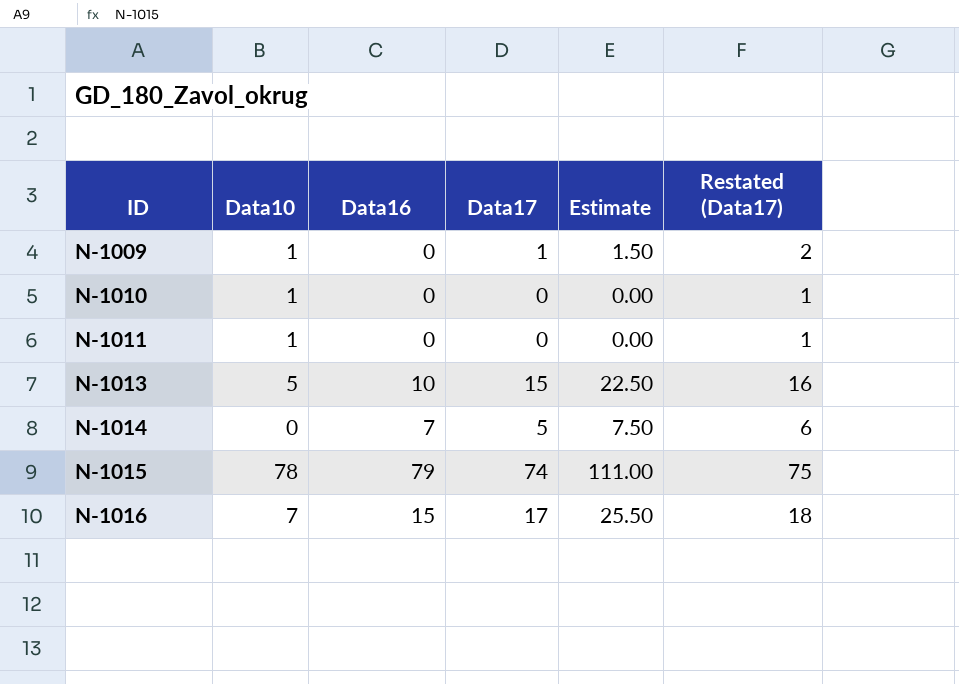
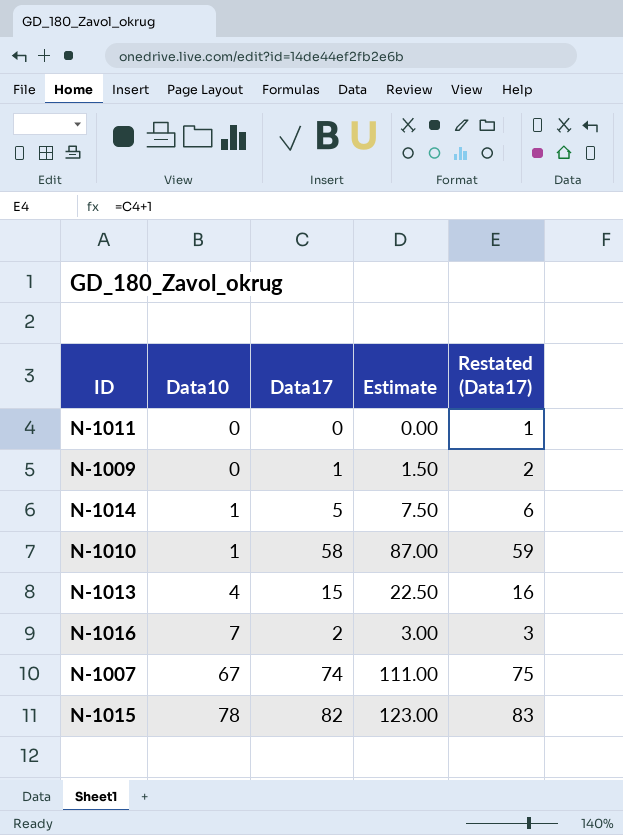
row order: ID ascending -> Data10 ascending
column Data16 | position: 3 -> none
N-1011 | Data10: 1 -> 0
N-1009 | Data10: 1 -> 0
N-1014 | Data10: 0 -> 1
N-1010 | Data17: 0 -> 58
N-1010 | Estimate: 0.00 -> 87.00
N-1010 | Restated (Data17): 1 -> 59
N-1013 | Data10: 5 -> 4
N-1016 | Data17: 17 -> 2
N-1016 | Estimate: 25.50 -> 3.00
N-1016 | Restated (Data17): 18 -> 3
row N-1007: none -> 67 | 74 | 111.00 | 75
N-1015 | Data17: 74 -> 82
N-1015 | Estimate: 111.00 -> 123.00
N-1015 | Restated (Data17): 75 -> 83

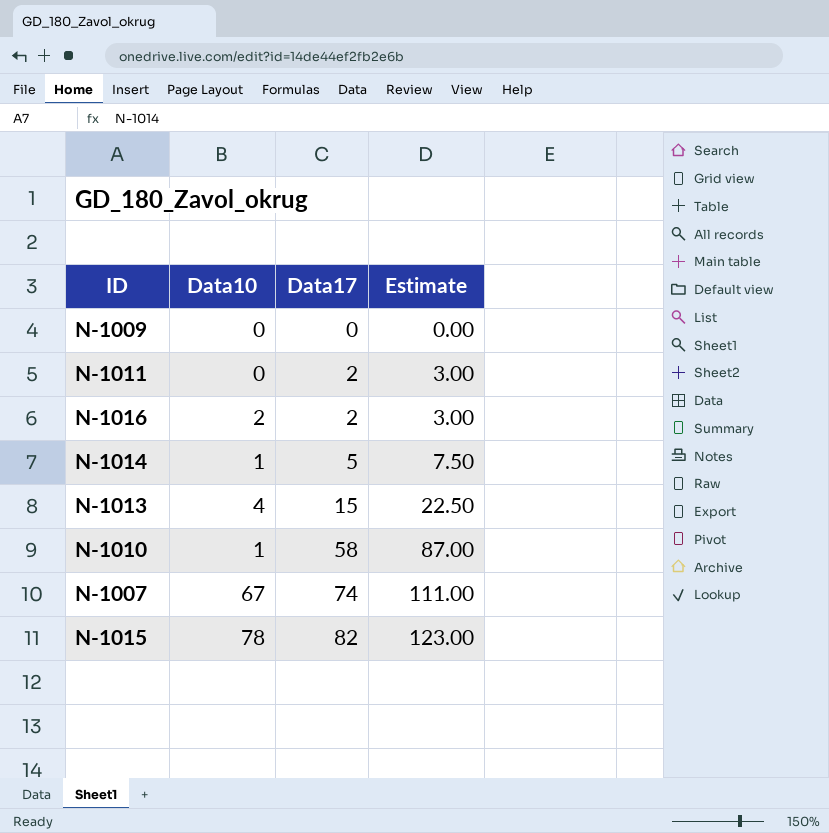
row order: Data10 ascending -> Data17 ascending
column Restated (Data17) | formula: [Data17] + 1 -> none
N-1009 | Data17: 1 -> 0
N-1009 | Estimate: 1.50 -> 0.00
N-1011 | Data17: 0 -> 2
N-1011 | Estimate: 0.00 -> 3.00
N-1016 | Data10: 7 -> 2

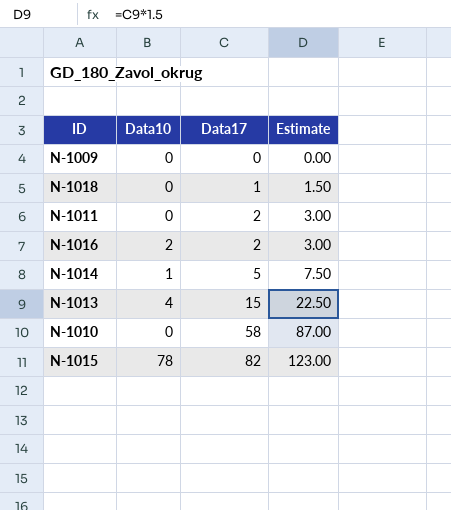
row N-1007: 67 | 74 | 111.00 -> none
row N-1018: none -> 0 | 1 | 1.50
N-1010 | Data10: 1 -> 0

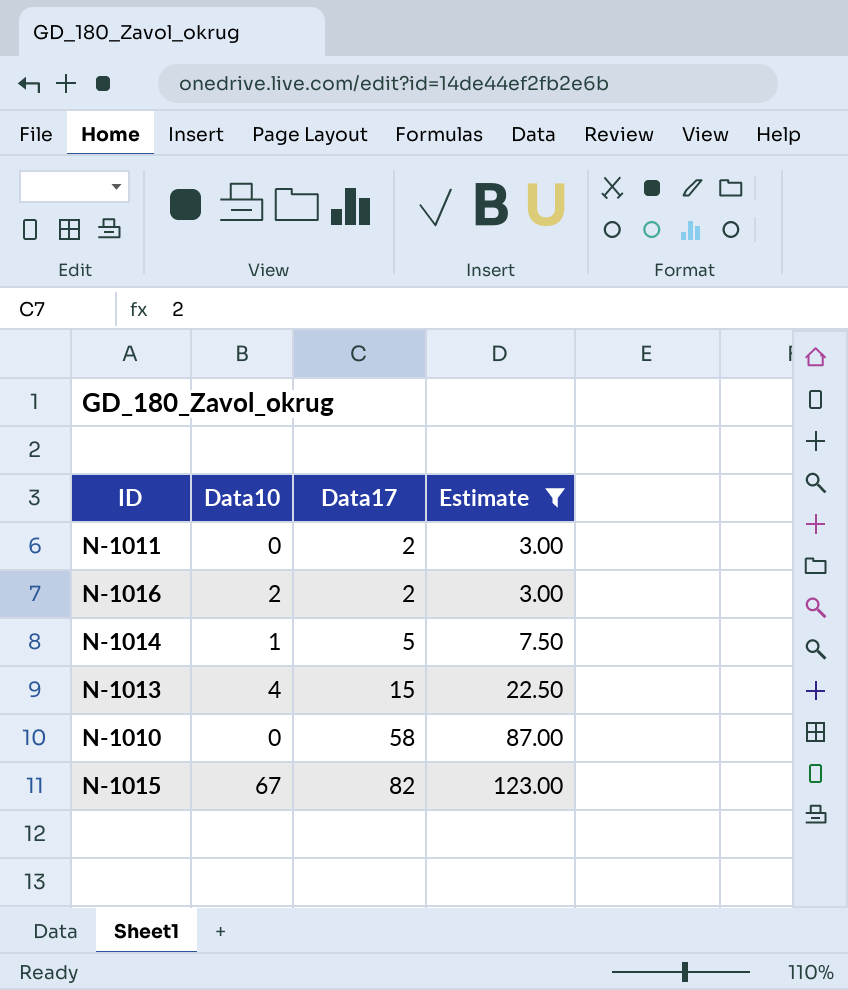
filter: none -> Estimate >= 3.00
N-1015 | Data10: 78 -> 67

